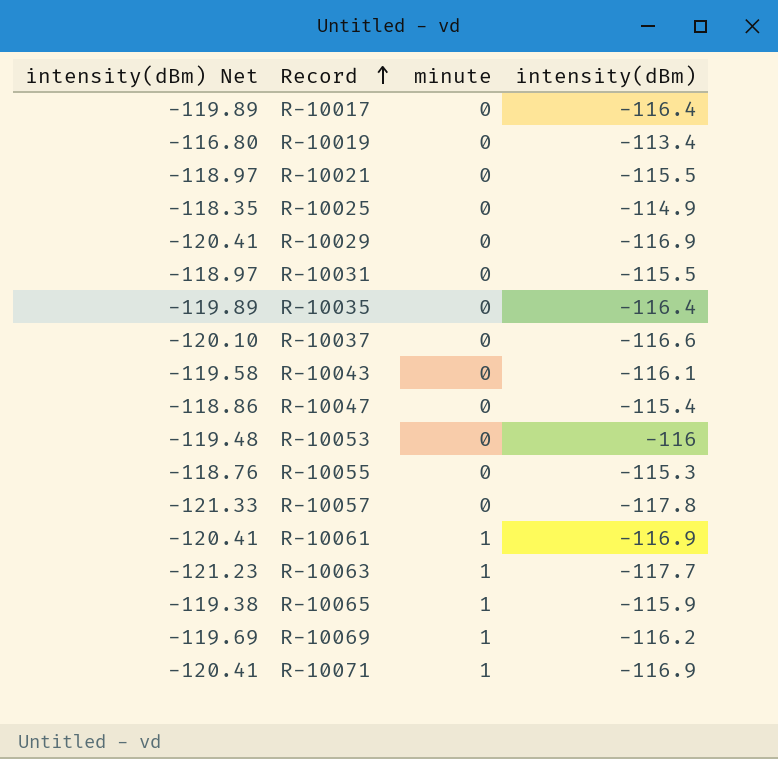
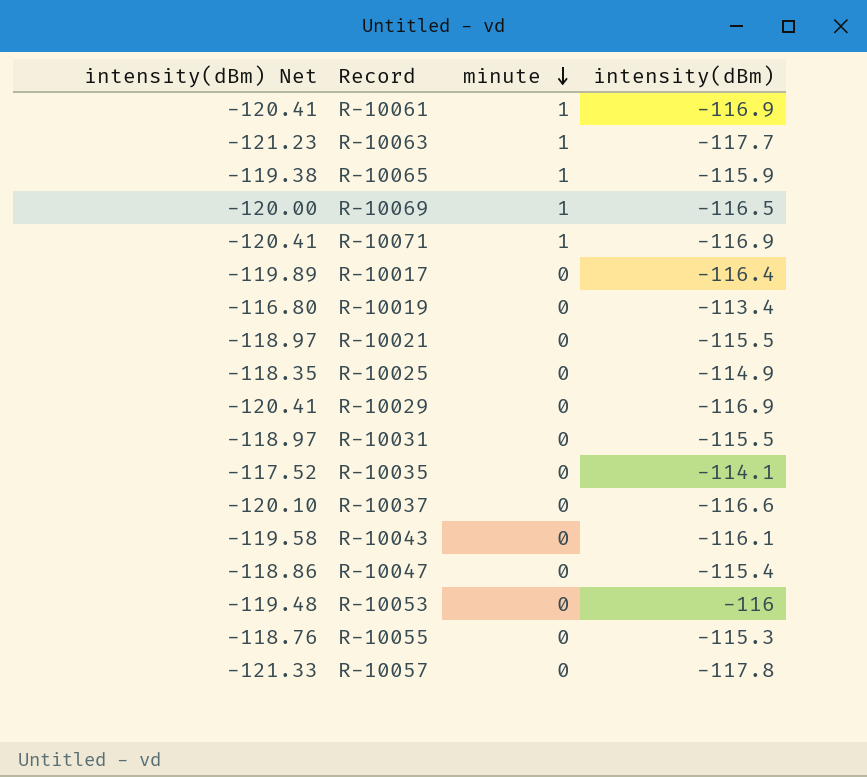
row order: Record ascending -> minute descending
R-10069 | intensity(dBm) Net: -119.69 -> -120.00
R-10069 | intensity(dBm): -116.2 -> -116.5
R-10035 | intensity(dBm) Net: -119.89 -> -117.52
R-10035 | intensity(dBm): -116.4 -> -114.1

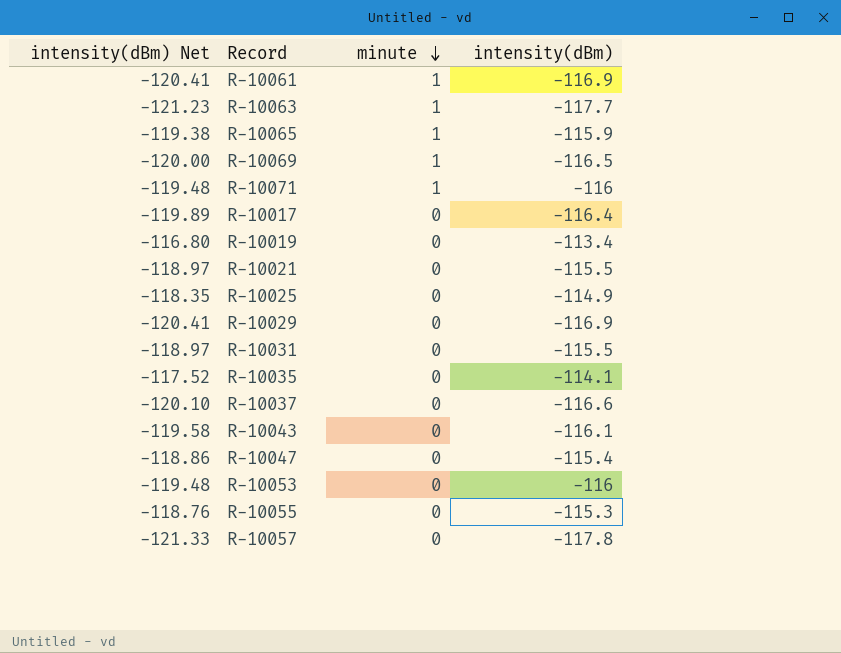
R-10071 | intensity(dBm) Net: -120.41 -> -119.48
R-10071 | intensity(dBm): -116.9 -> -116

